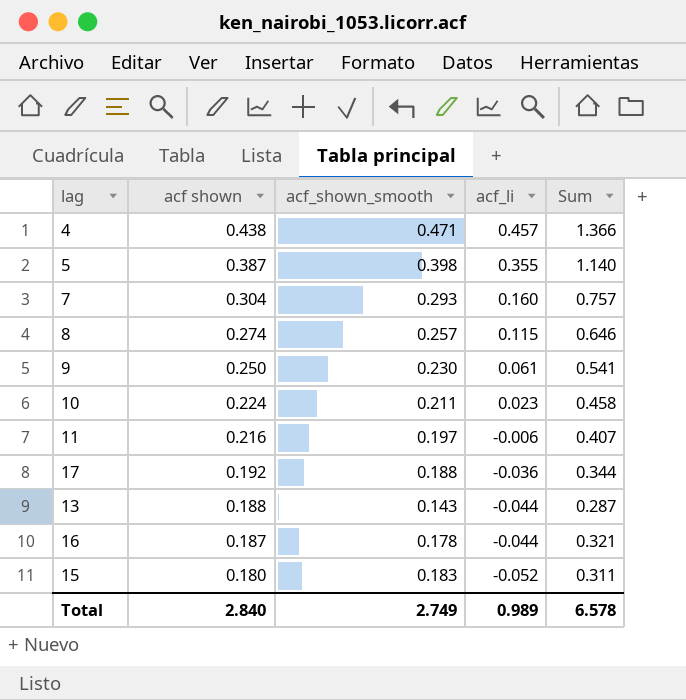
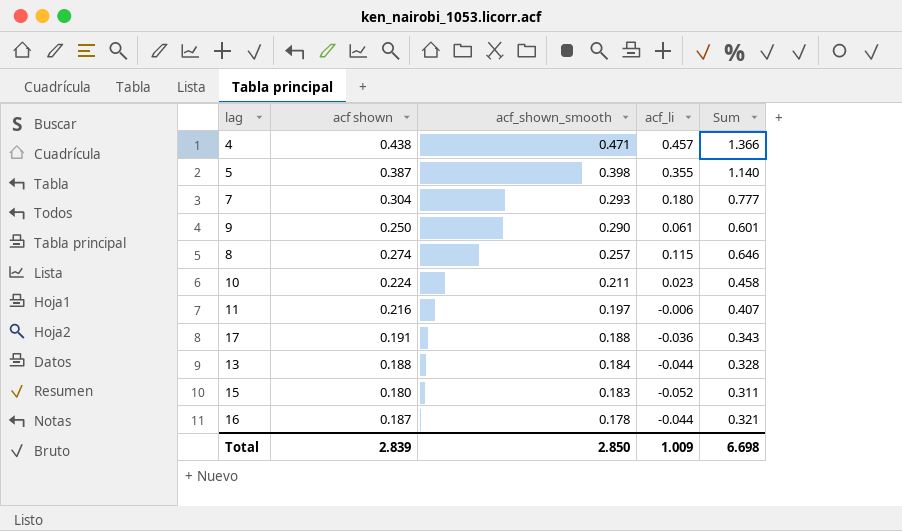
row order: acf shown descending -> acf_shown_smooth descending
7 | acf_li: 0.160 -> 0.180
7 | Sum: 0.757 -> 0.777
9 | acf_shown_smooth: 0.230 -> 0.290
9 | Sum: 0.541 -> 0.601
17 | acf shown: 0.192 -> 0.191
17 | Sum: 0.344 -> 0.343
13 | acf_shown_smooth: 0.143 -> 0.184
13 | Sum: 0.287 -> 0.328
Total | acf shown: 2.840 -> 2.839
Total | acf_shown_smooth: 2.749 -> 2.850
Total | acf_li: 0.989 -> 1.009
Total | Sum: 6.578 -> 6.698

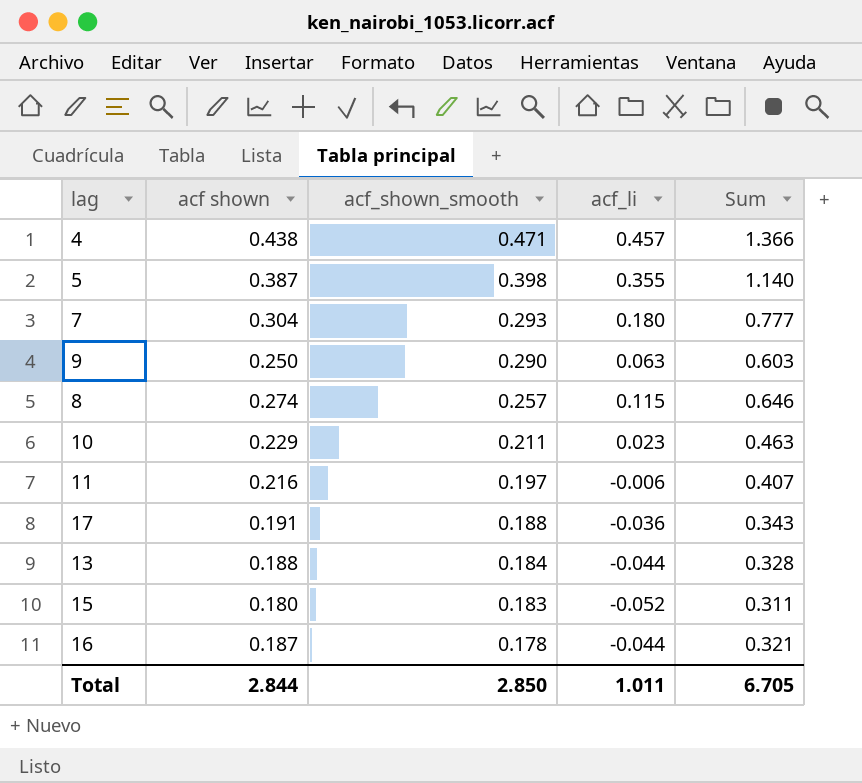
9 | acf_li: 0.061 -> 0.063
9 | Sum: 0.601 -> 0.603
10 | acf shown: 0.224 -> 0.229
10 | Sum: 0.458 -> 0.463
Total | acf shown: 2.839 -> 2.844
Total | acf_li: 1.009 -> 1.011
Total | Sum: 6.698 -> 6.705

